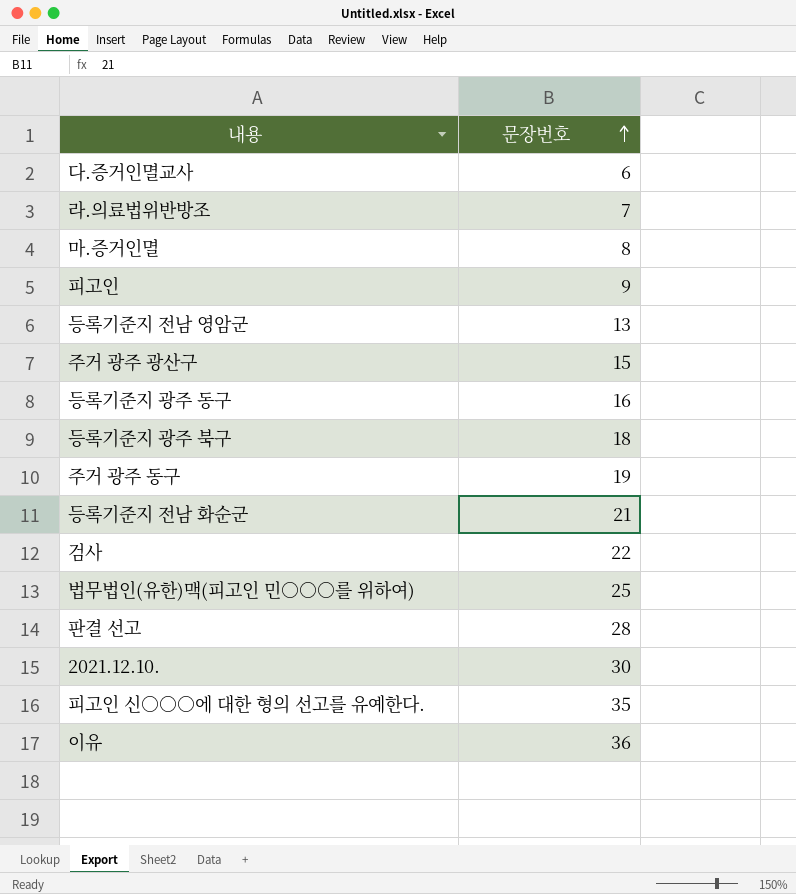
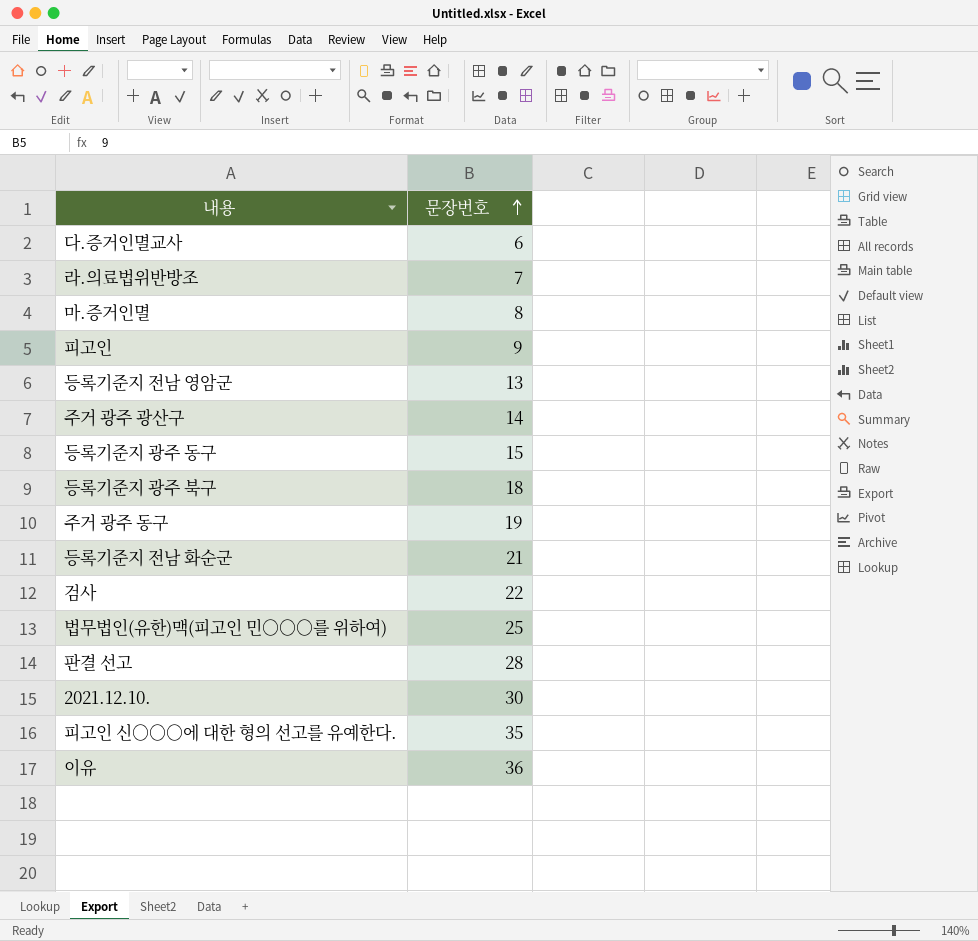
주거 광주 광산구 | 문장번호: 15 -> 14
등록기준지 광주 동구 | 문장번호: 16 -> 15

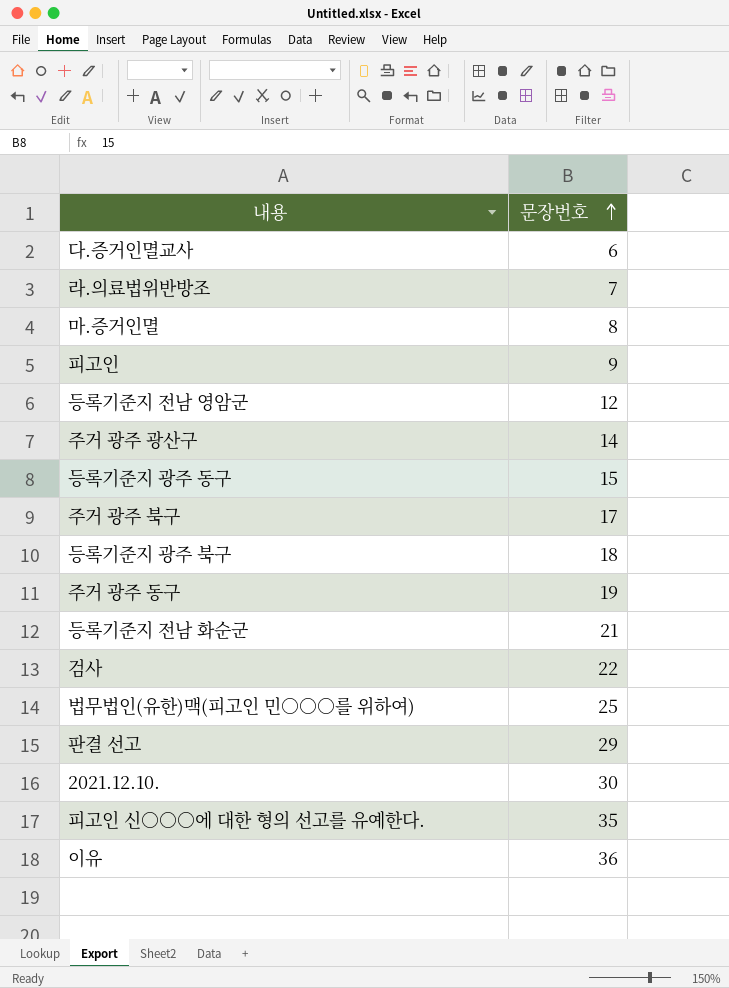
등록기준지 전남 영암군 | 문장번호: 13 -> 12
row 주거 광주 북구: none -> 17
판결 선고 | 문장번호: 28 -> 29

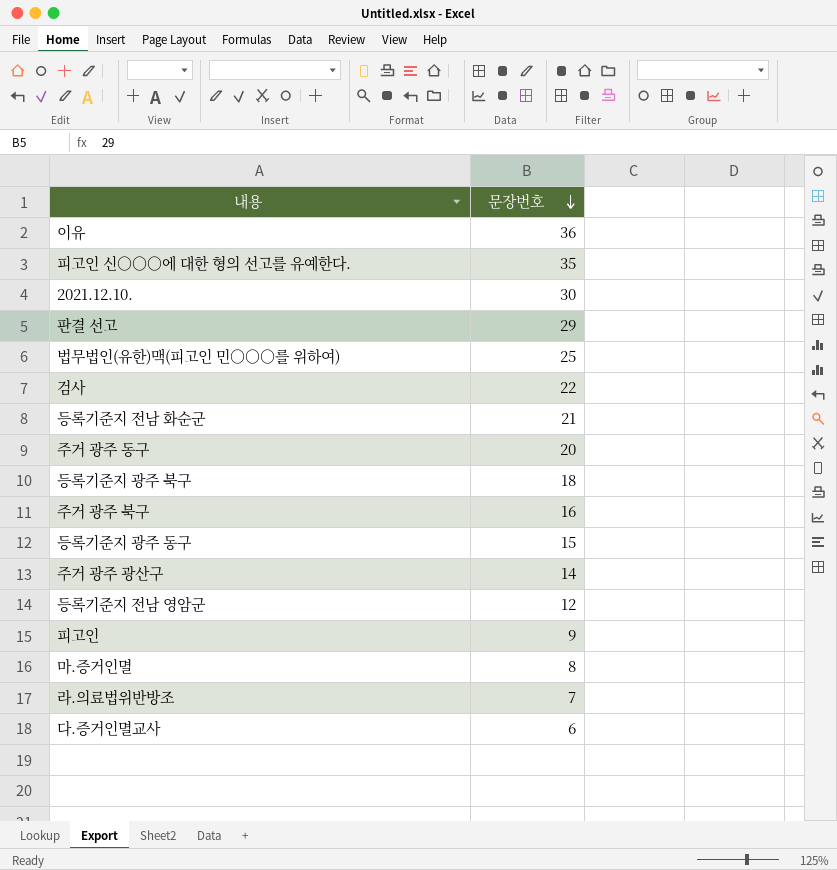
row order: 문장번호 ascending -> 문장번호 descending
주거 광주 동구 | 문장번호: 19 -> 20
주거 광주 북구 | 문장번호: 17 -> 16

